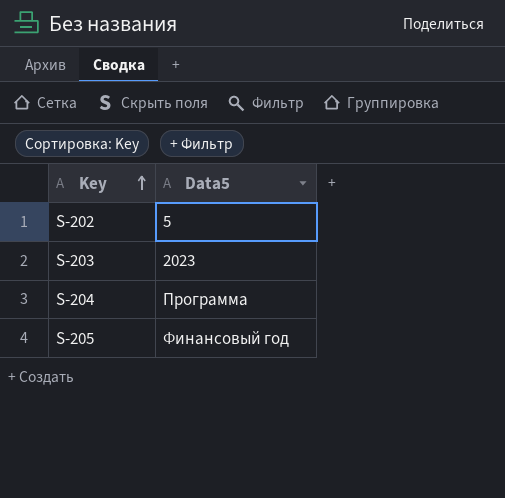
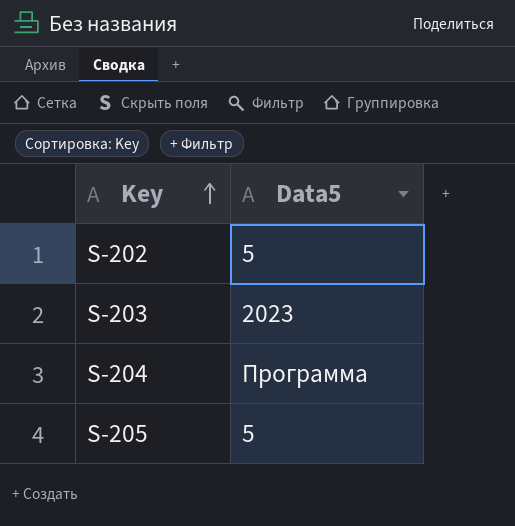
S-205 | Data5: Финансовый год -> 5

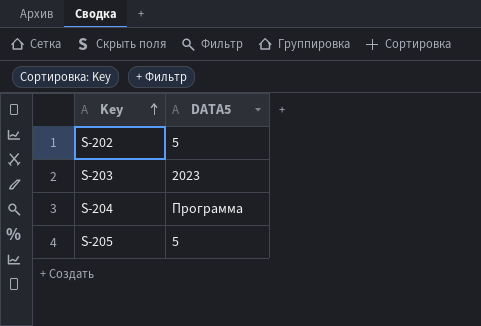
column name: Data5 -> DATA5

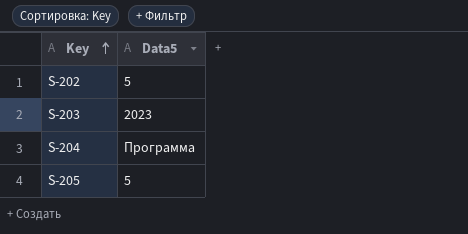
column name: DATA5 -> Data5

